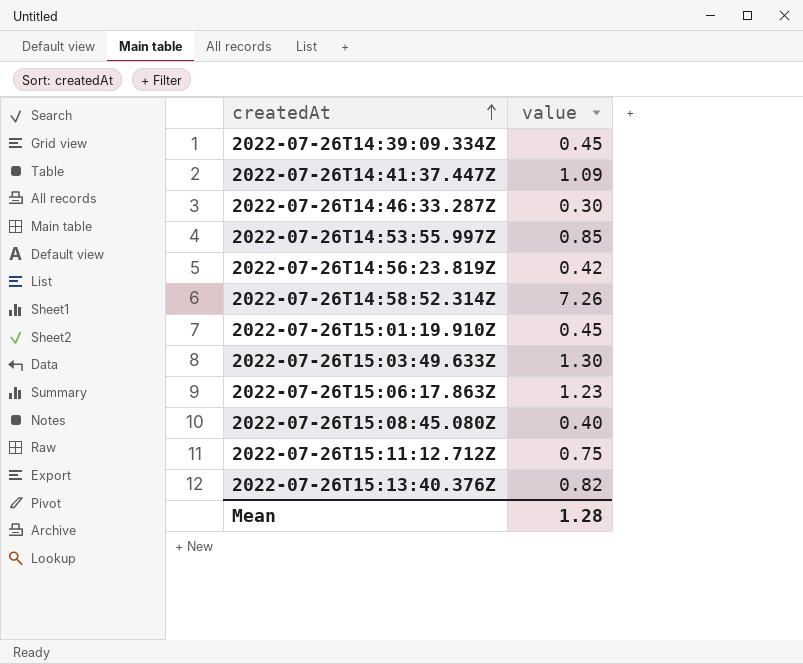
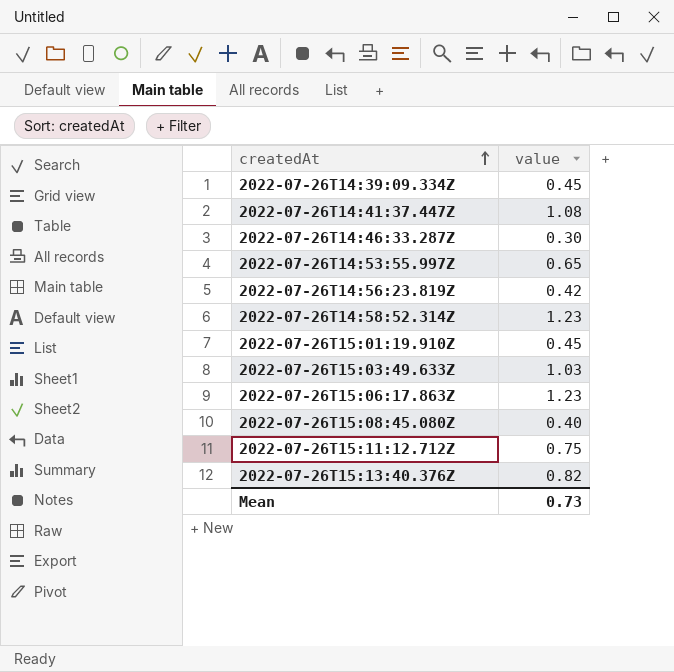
2022-07-26T14:41:37.447Z | value: 1.09 -> 1.08
2022-07-26T14:53:55.997Z | value: 0.85 -> 0.65
2022-07-26T14:58:52.314Z | value: 7.26 -> 1.23
2022-07-26T15:03:49.633Z | value: 1.30 -> 1.03
Mean | value: 1.28 -> 0.73

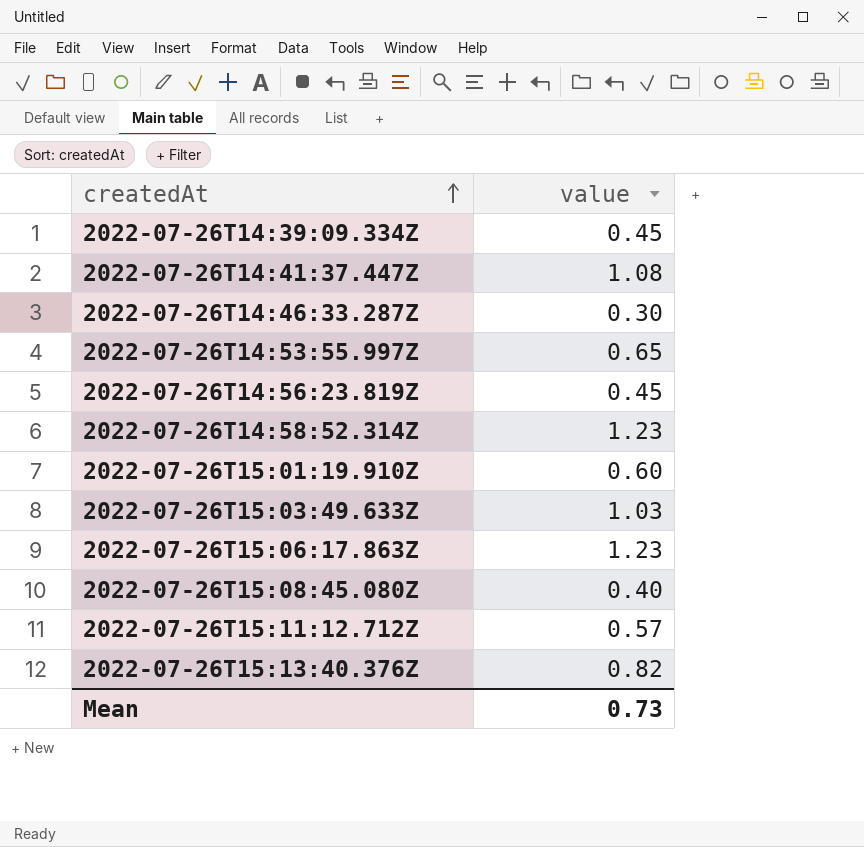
2022-07-26T14:56:23.819Z | value: 0.42 -> 0.45
2022-07-26T15:01:19.910Z | value: 0.45 -> 0.60
2022-07-26T15:11:12.712Z | value: 0.75 -> 0.57

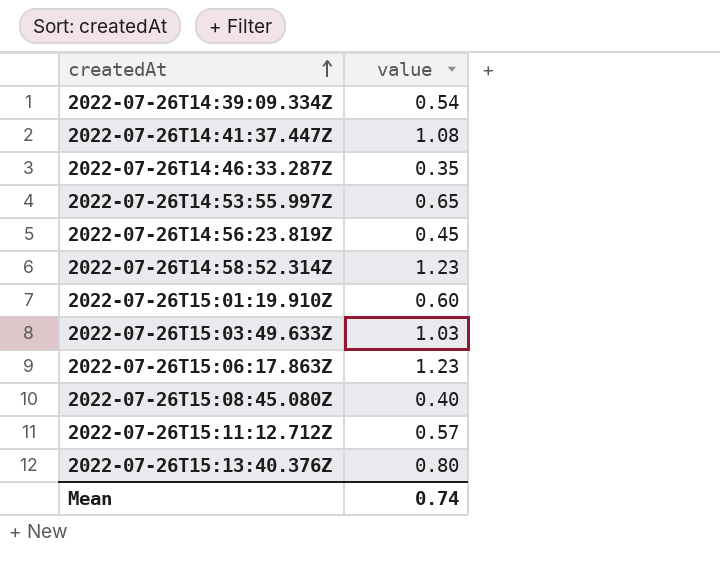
2022-07-26T14:39:09.334Z | value: 0.45 -> 0.54
2022-07-26T14:46:33.287Z | value: 0.30 -> 0.35
2022-07-26T15:13:40.376Z | value: 0.82 -> 0.80
Mean | value: 0.73 -> 0.74

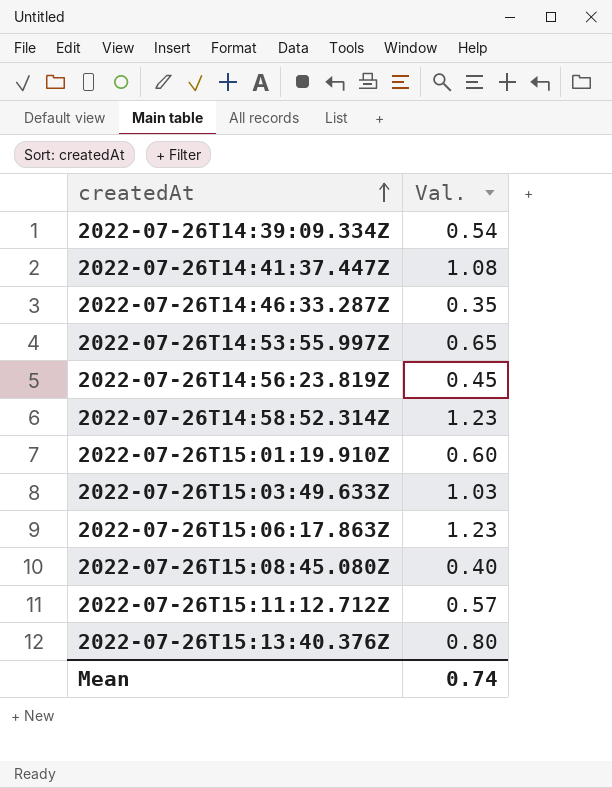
column name: value -> Val.

